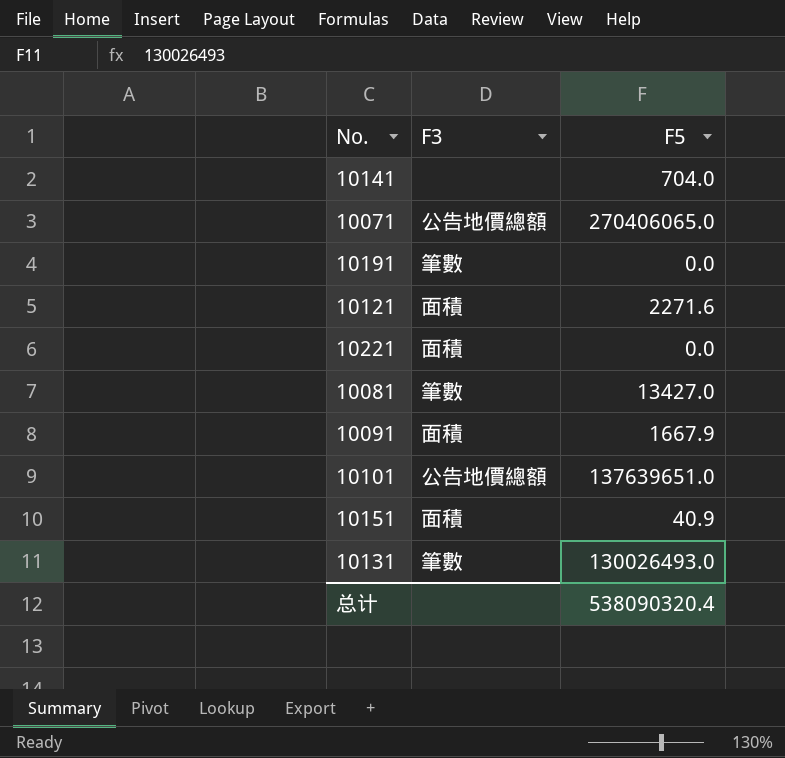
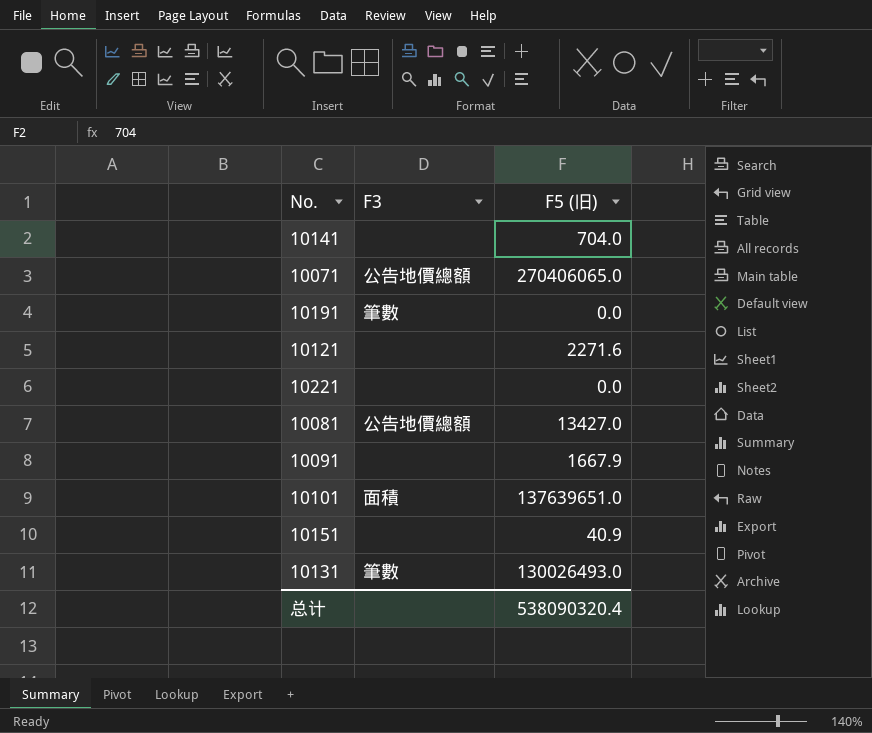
column name: F5 -> F5 (旧)
10121 | F3: 面積 -> none
10221 | F3: 面積 -> none
10081 | F3: 筆數 -> 公告地價總額
10091 | F3: 面積 -> none
10101 | F3: 公告地價總額 -> 面積
10151 | F3: 面積 -> none

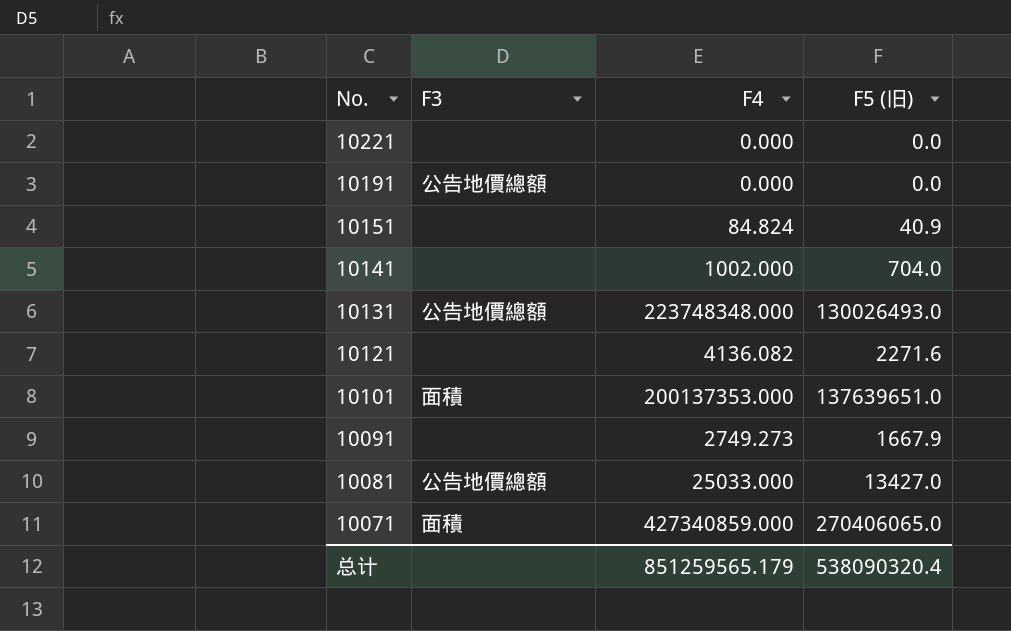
row order: none -> No. descending
column F4 | position: none -> 3
10191 | F3: 筆數 -> 公告地價總額
10131 | F3: 筆數 -> 公告地價總額
10071 | F3: 公告地價總額 -> 面積

